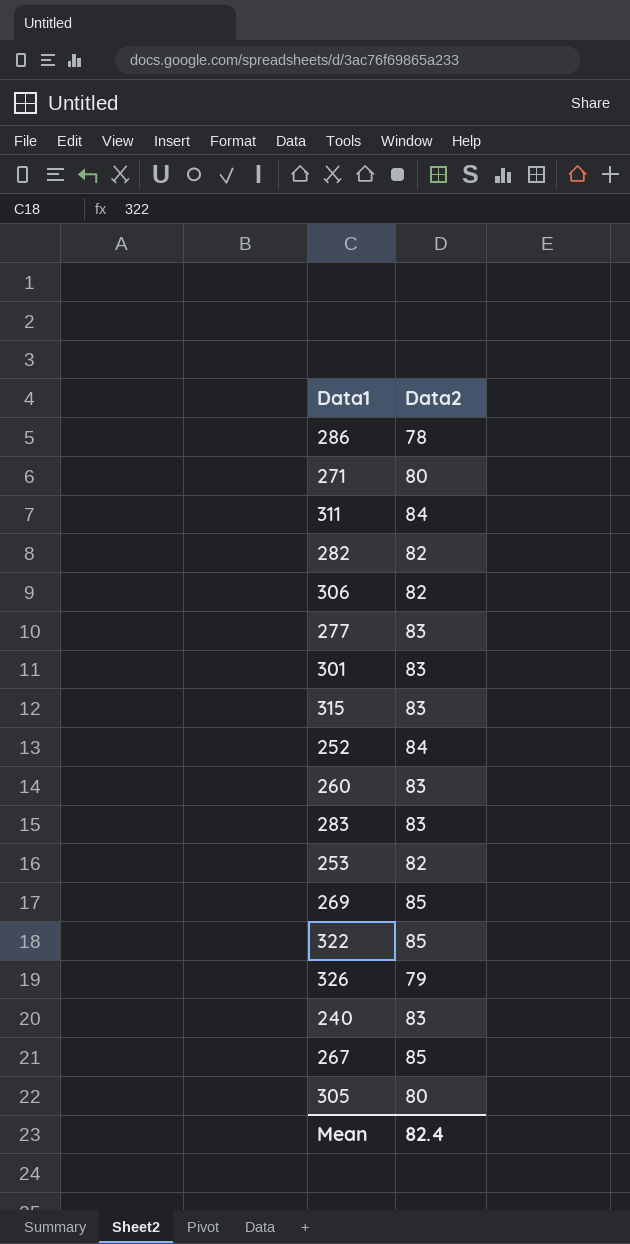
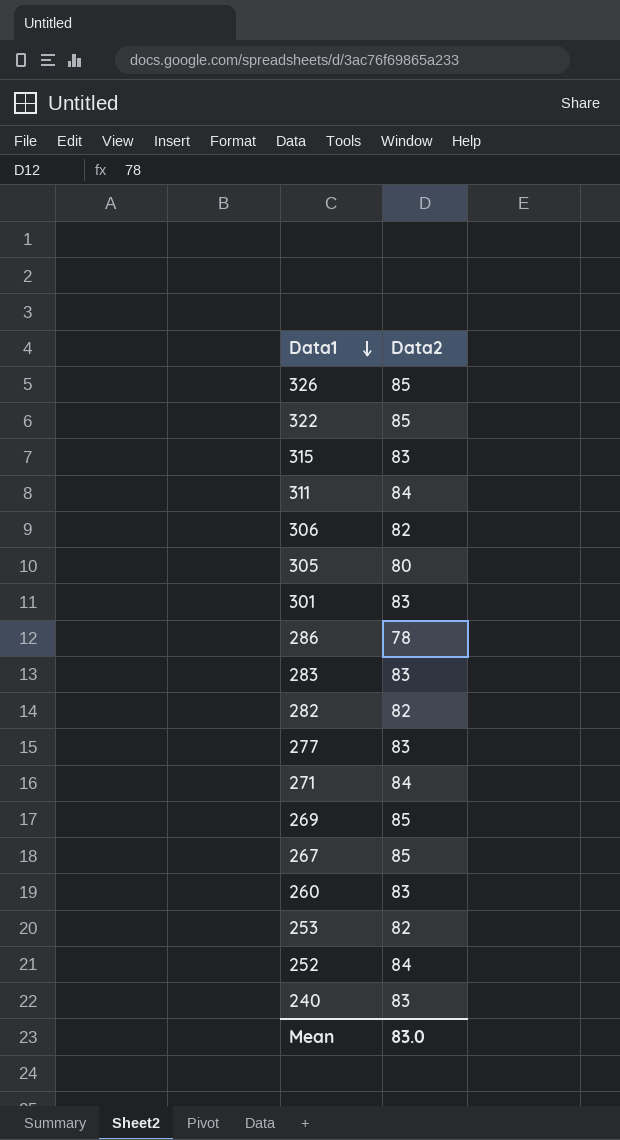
row order: none -> Data1 descending
326 | Data2: 79 -> 85
271 | Data2: 80 -> 84
Mean | Data2: 82.4 -> 83.0

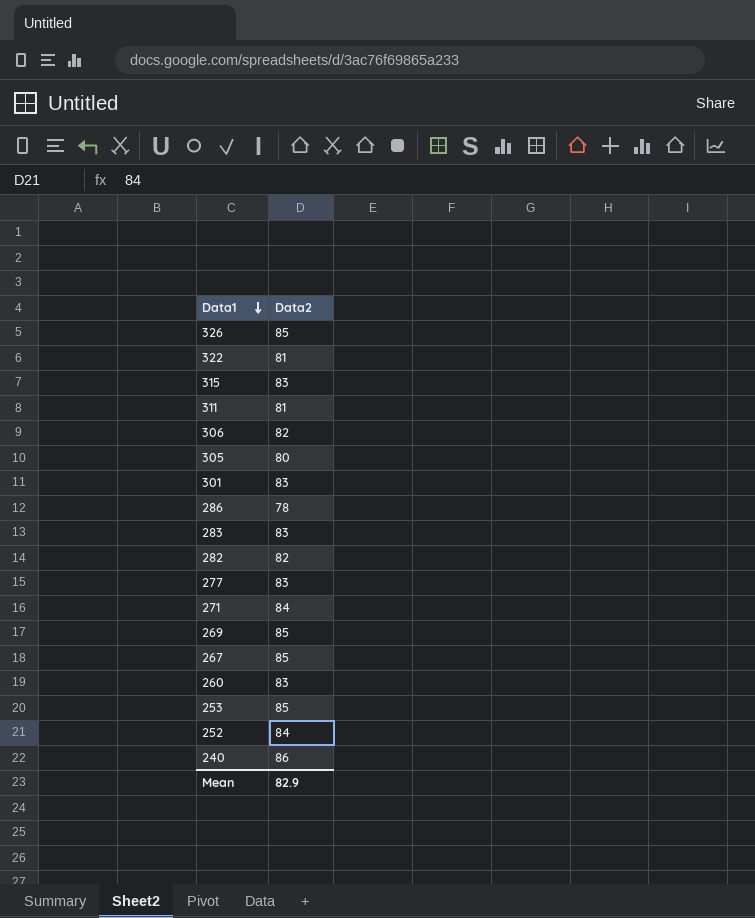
322 | Data2: 85 -> 81
311 | Data2: 84 -> 81
253 | Data2: 82 -> 85
240 | Data2: 83 -> 86
Mean | Data2: 83.0 -> 82.9

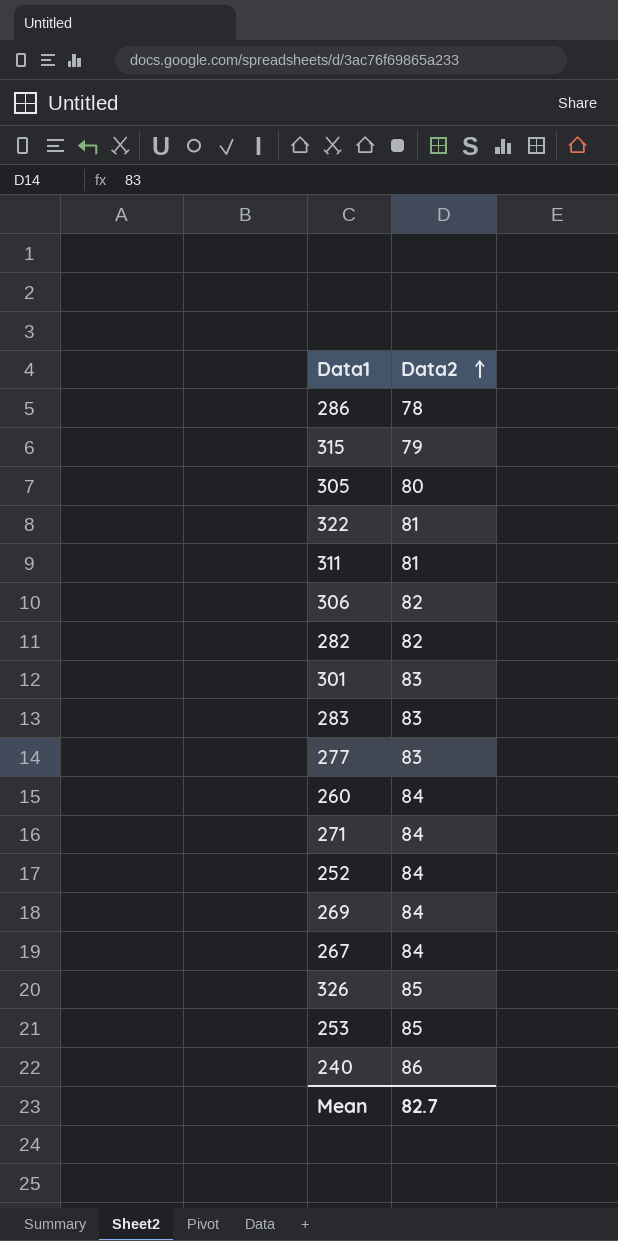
row order: Data1 descending -> Data2 ascending
315 | Data2: 83 -> 79
260 | Data2: 83 -> 84
269 | Data2: 85 -> 84
267 | Data2: 85 -> 84
Mean | Data2: 82.9 -> 82.7

